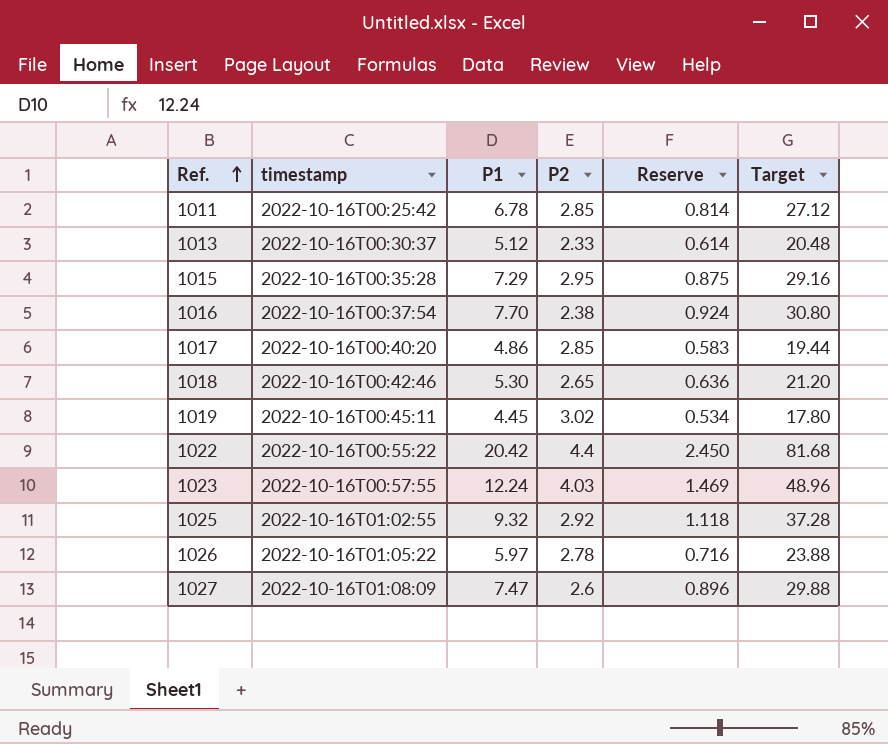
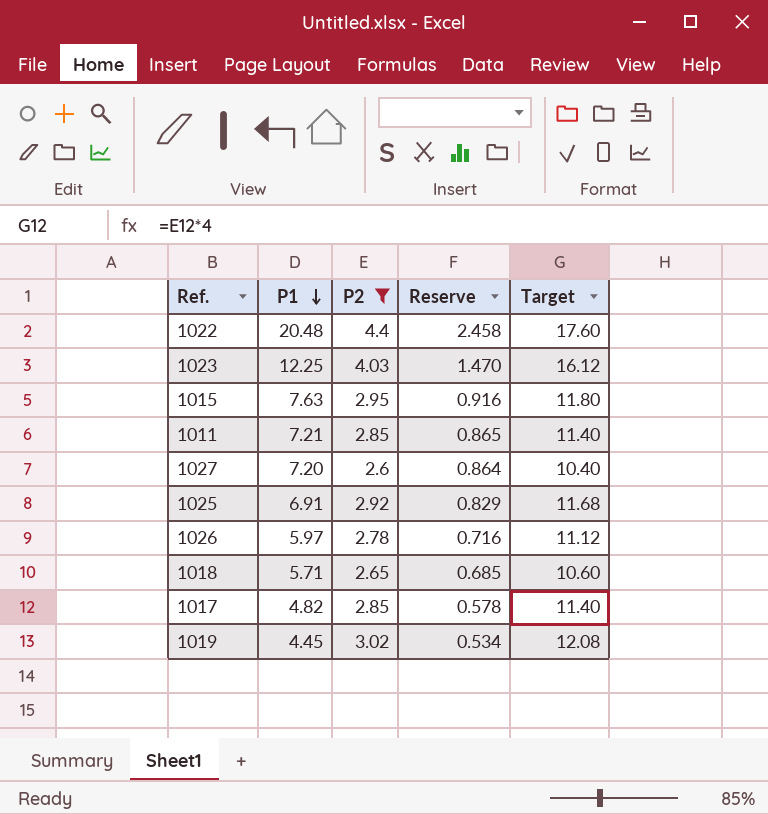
filter: none -> P2 >= 2.6
row order: Ref. ascending -> P1 descending
column timestamp | position: 2 -> none
column Target | formula: [P1] * 4 -> [P2] * 4
1022 | P1: 20.42 -> 20.48
1022 | Reserve: 2.450 -> 2.458
1023 | P1: 12.24 -> 12.25
1023 | Reserve: 1.469 -> 1.470
1015 | P1: 7.29 -> 7.63
1015 | Reserve: 0.875 -> 0.916
1011 | P1: 6.78 -> 7.21
1011 | Reserve: 0.814 -> 0.865
1027 | P1: 7.47 -> 7.20
1027 | Reserve: 0.896 -> 0.864
1025 | P1: 9.32 -> 6.91
1025 | Reserve: 1.118 -> 0.829
1018 | P1: 5.30 -> 5.71
1018 | Reserve: 0.636 -> 0.685
1017 | P1: 4.86 -> 4.82
1017 | Reserve: 0.583 -> 0.578

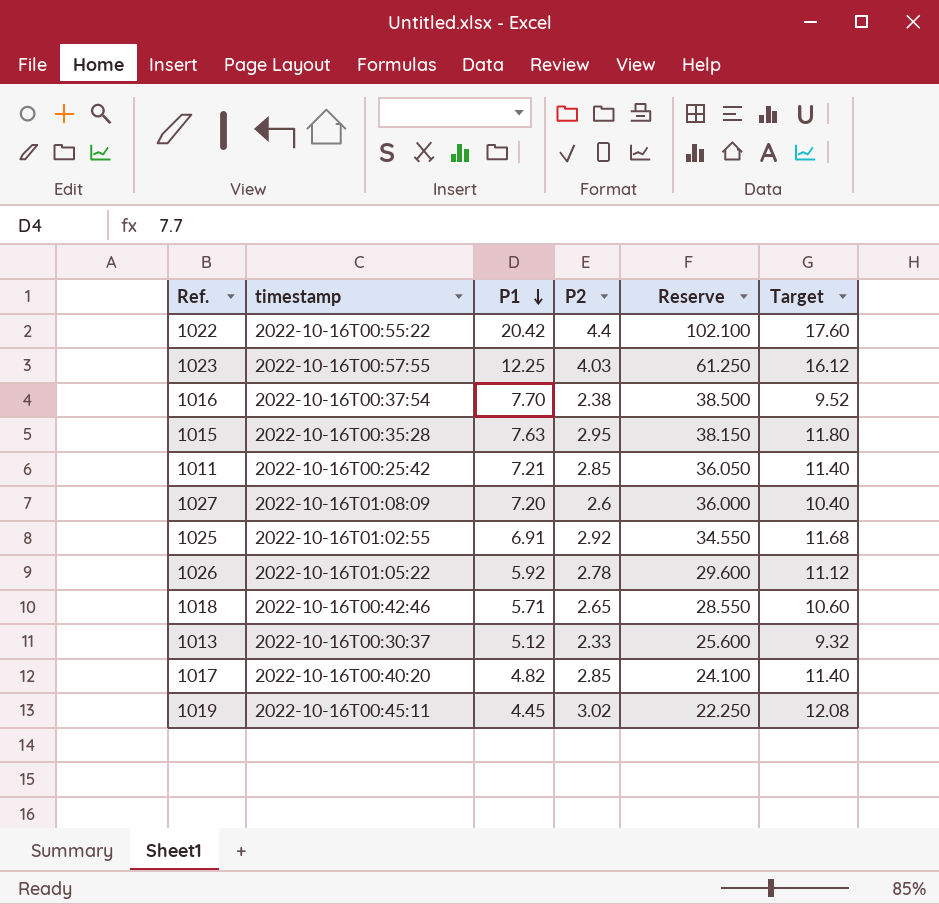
filter: P2 >= 2.6 -> none
column timestamp | position: none -> 2
column Reserve | formula: [P1] * 0.12 -> [P1] * 5
1022 | P1: 20.48 -> 20.42
1026 | P1: 5.97 -> 5.92

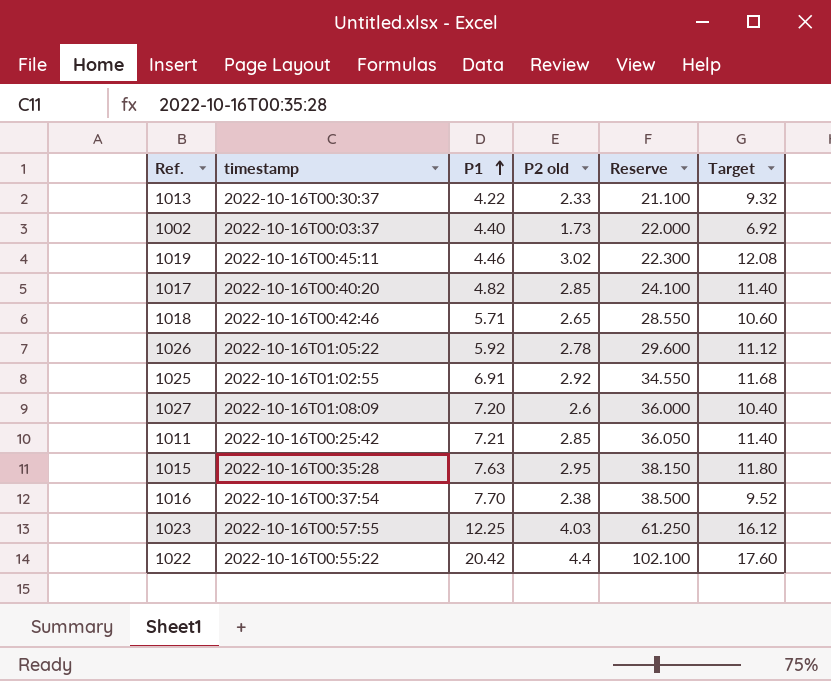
row order: P1 descending -> P1 ascending
column name: P2 -> P2 old
1013 | P1: 5.12 -> 4.22
1013 | Reserve: 25.600 -> 21.100
row 1002: none -> 2022-10-16T00:03:37 | 4.40 | 1.73 | 22.000 | 6.92
1019 | P1: 4.45 -> 4.46
1019 | Reserve: 22.250 -> 22.300

